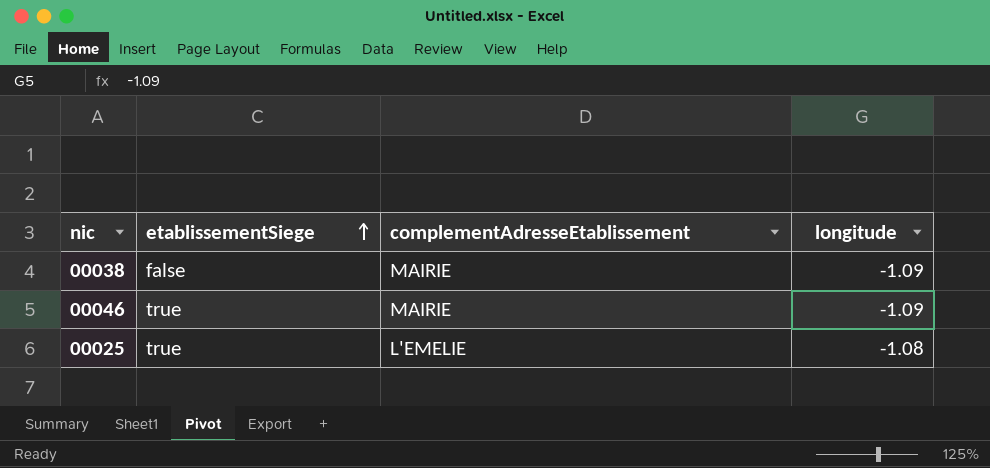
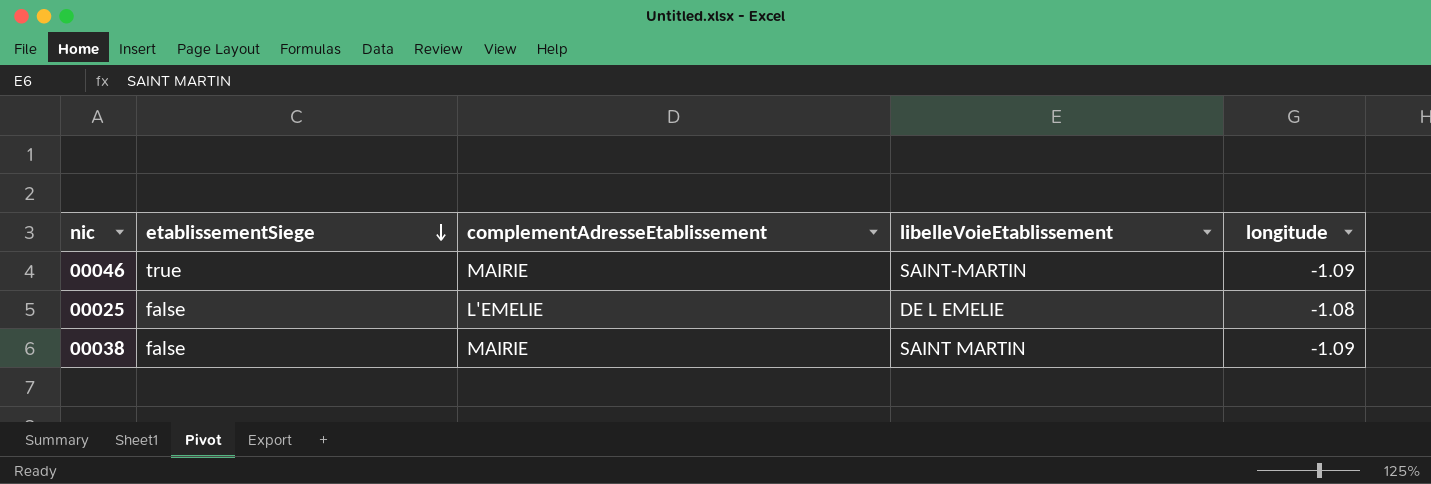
row order: etablissementSiege ascending -> etablissementSiege descending
column libelleVoieEtablissement | position: none -> 4
00025 | etablissementSiege: true -> false

